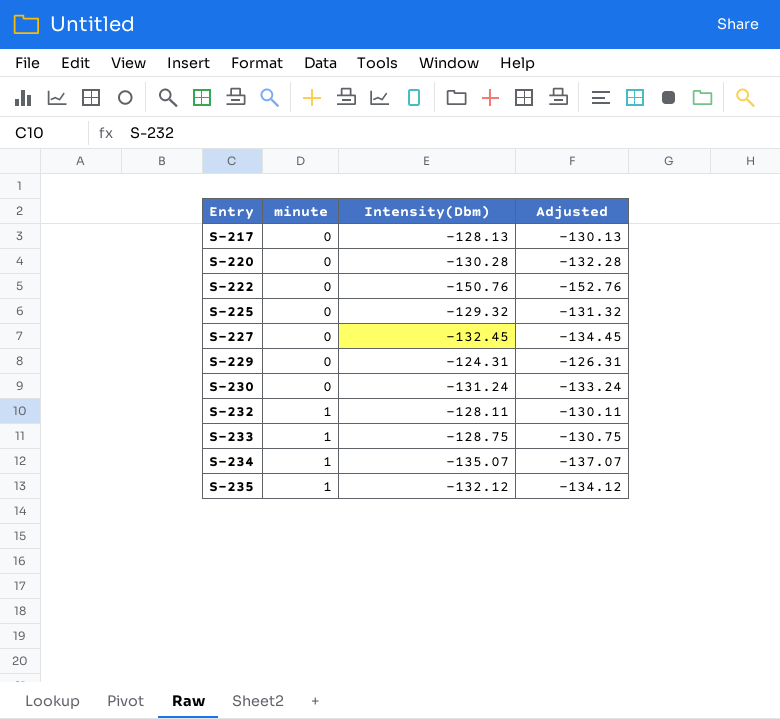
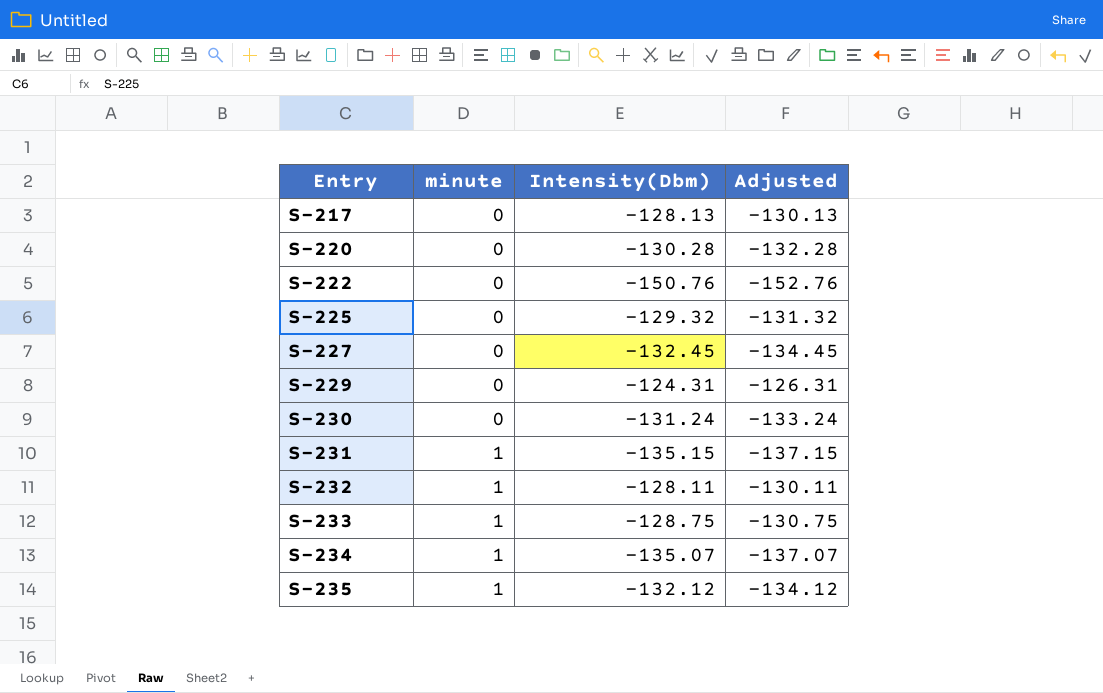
row S-231: none -> 1 | -135.15 | -137.15

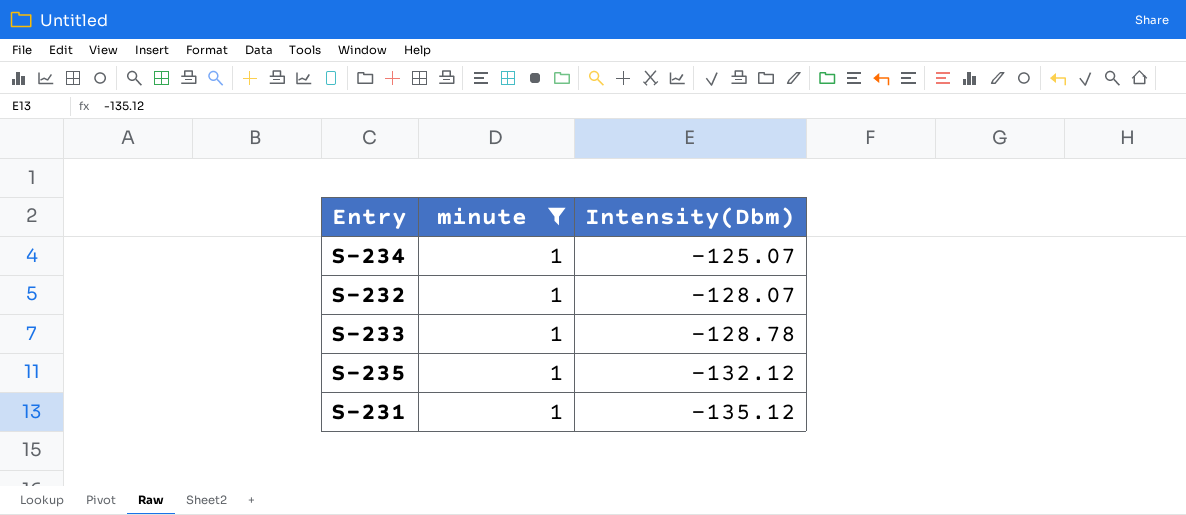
filter: none -> minute = 1
row order: Entry ascending -> Intensity(Dbm) descending
column Adjusted | formula: [Intensity(Dbm)] - 2 -> none
S-234 | Intensity(Dbm): -135.07 -> -125.07
S-232 | Intensity(Dbm): -128.11 -> -128.07
S-233 | Intensity(Dbm): -128.75 -> -128.78
S-231 | Intensity(Dbm): -135.15 -> -135.12

